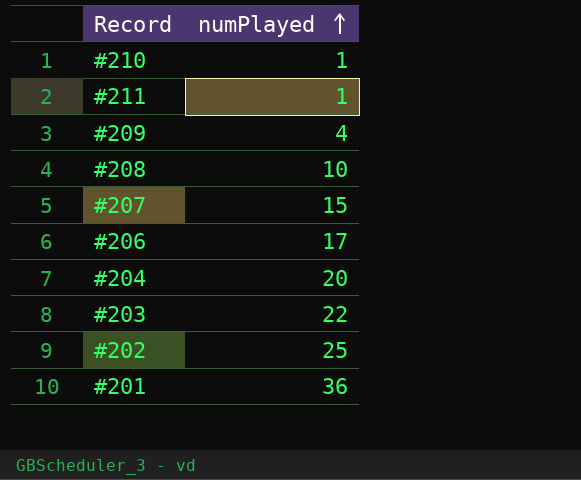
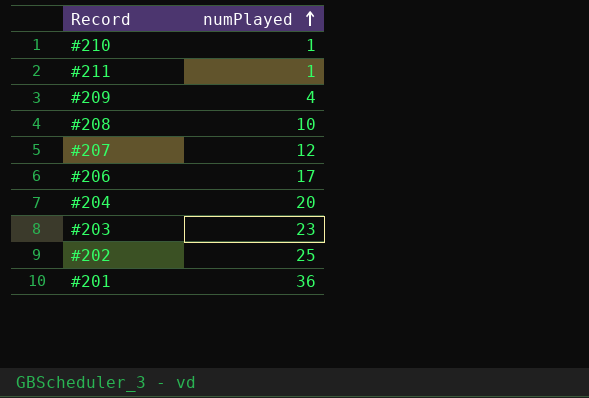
#207 | numPlayed: 15 -> 12
#203 | numPlayed: 22 -> 23

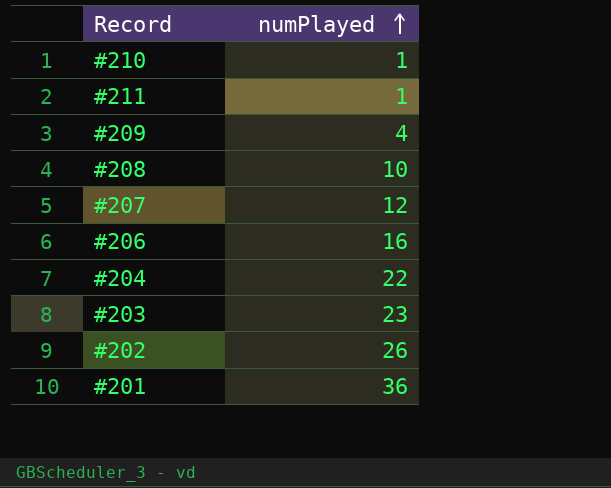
#206 | numPlayed: 17 -> 16
#204 | numPlayed: 20 -> 22
#202 | numPlayed: 25 -> 26

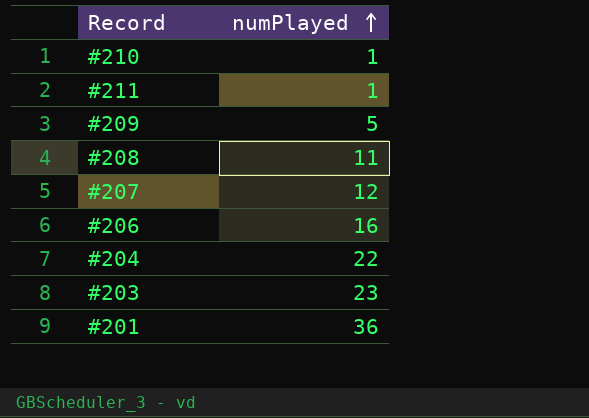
row #202: 26 -> none
#209 | numPlayed: 4 -> 5
#208 | numPlayed: 10 -> 11

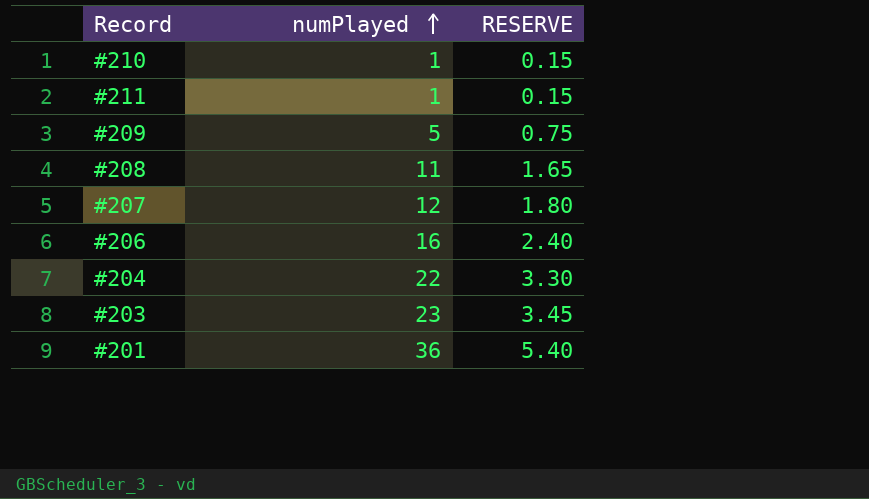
column RESERVE | formula: none -> [numPlayed] * 0.15

